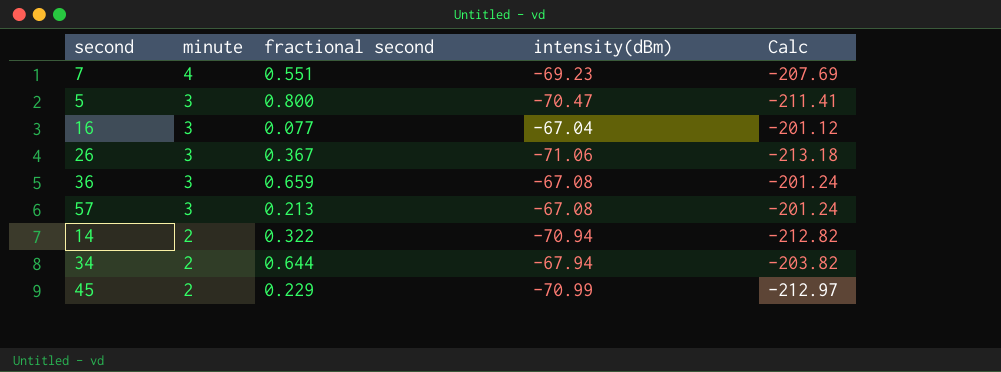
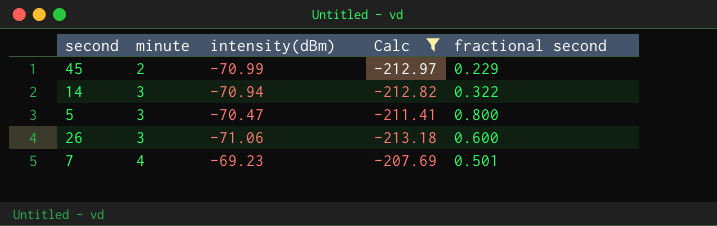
filter: none -> Calc <= -207.69
row order: minute descending -> minute ascending
column fractional second | position: 3 -> 5
14 | minute: 2 -> 3
26 | fractional second: 0.367 -> 0.600
7 | fractional second: 0.551 -> 0.501

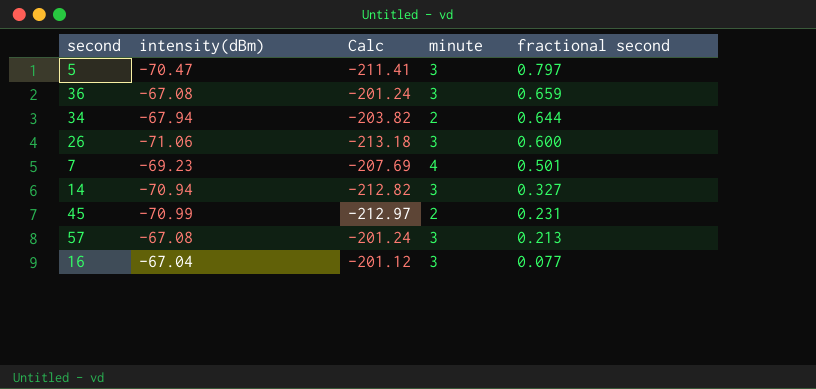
filter: Calc <= -207.69 -> none
row order: minute ascending -> fractional second descending
column minute | position: 2 -> 4
5 | fractional second: 0.800 -> 0.797
14 | fractional second: 0.322 -> 0.327
45 | fractional second: 0.229 -> 0.231

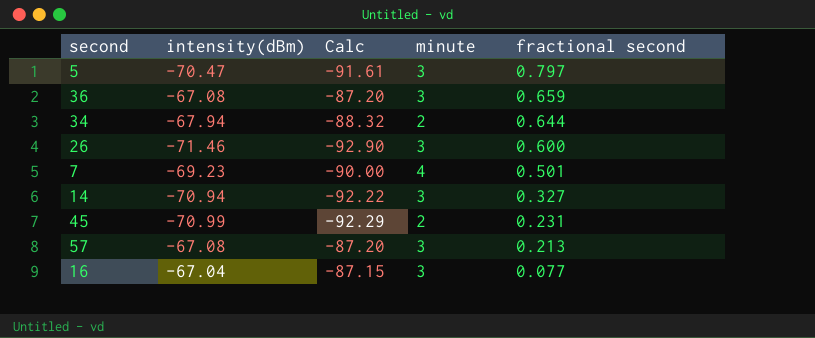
column Calc | formula: [intensity(dBm)] * 3 -> [intensity(dBm)] * 1.3
26 | intensity(dBm): -71.06 -> -71.46

